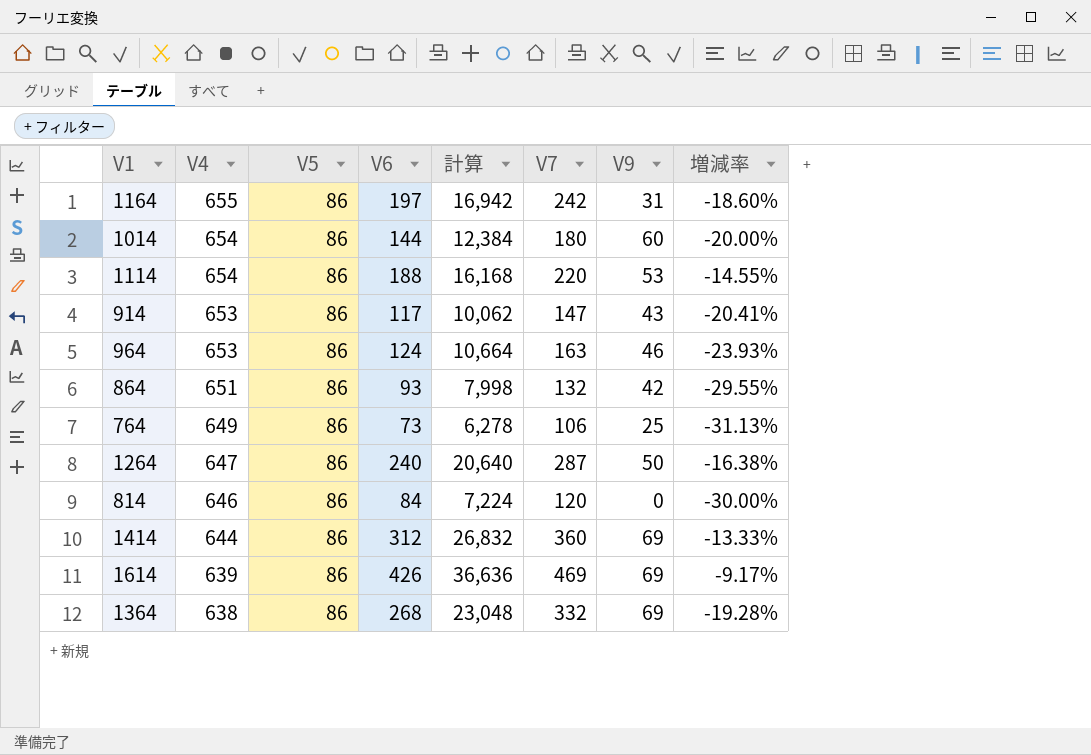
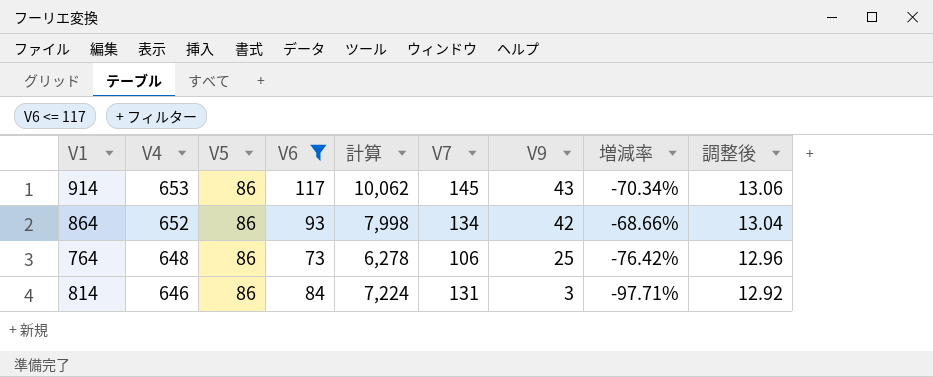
filter: none -> V6 <= 117
column 増減率 | formula: ([V6] - [V7]) / [V7] -> ([V9] - [V7]) / [V7]
column 調整後 | formula: none -> [V4] * 0.02
914 | V7: 147 -> 145
864 | V4: 651 -> 652
864 | V7: 132 -> 134
764 | V4: 649 -> 648
814 | V7: 120 -> 131
814 | V9: 0 -> 3

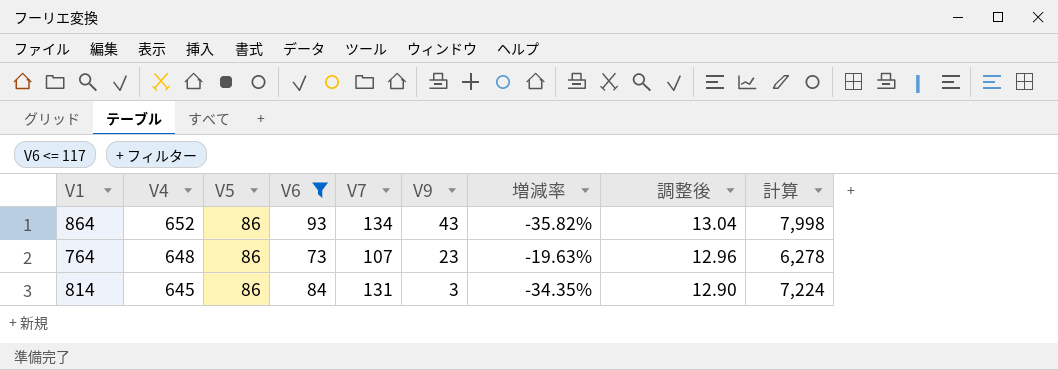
column 増減率 | formula: ([V9] - [V7]) / [V7] -> ([V5] - [V7]) / [V7]
column 計算 | position: 5 -> 9
row 914: 653 | 86 | 117 | 10,062 | 145 | 43 | -70.34% | 13.06 -> none
864 | V9: 42 -> 43
764 | V7: 106 -> 107
764 | V9: 25 -> 23
814 | V4: 646 -> 645
814 | 調整後: 12.92 -> 12.90

